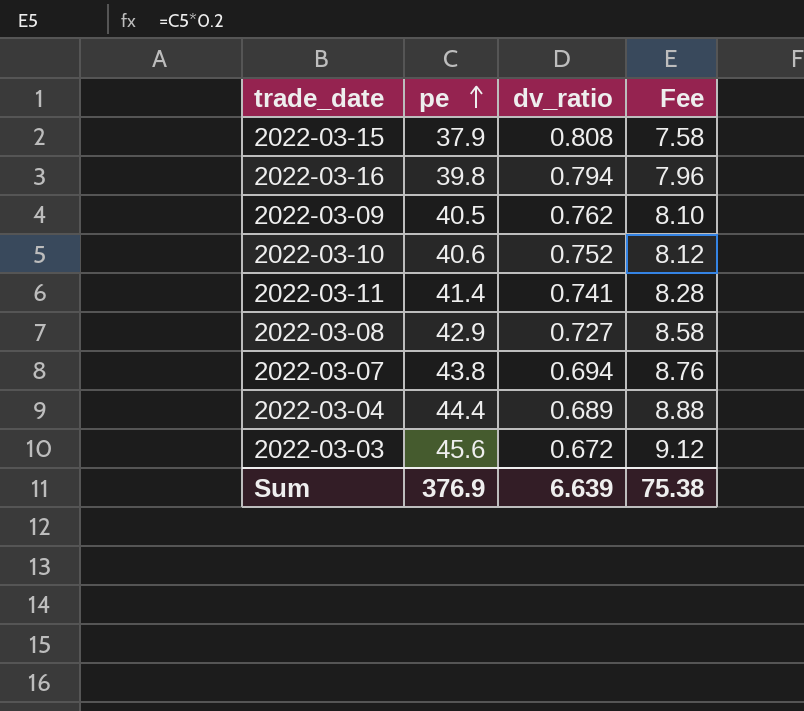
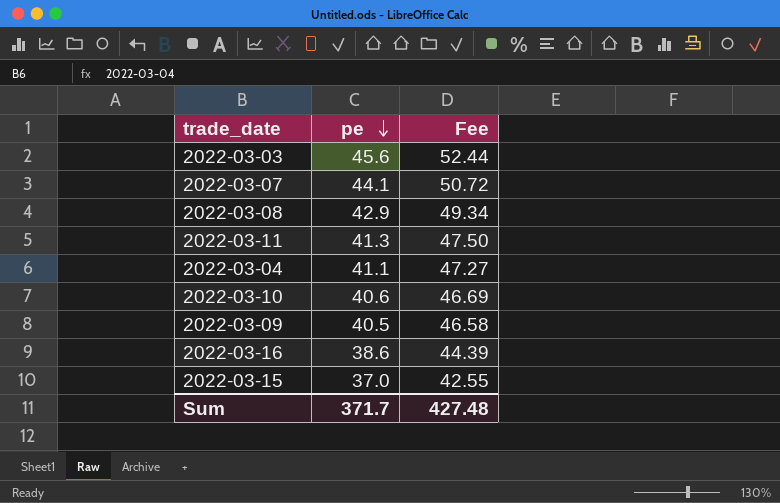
row order: pe ascending -> pe descending
column dv_ratio | position: 3 -> none
column Fee | formula: [pe] * 0.2 -> [pe] * 1.15
2022-03-07 | pe: 43.8 -> 44.1
2022-03-11 | pe: 41.4 -> 41.3
2022-03-04 | pe: 44.4 -> 41.1
2022-03-16 | pe: 39.8 -> 38.6
2022-03-15 | pe: 37.9 -> 37.0
Sum | pe: 376.9 -> 371.7
Sum | Fee: 75.38 -> 427.48

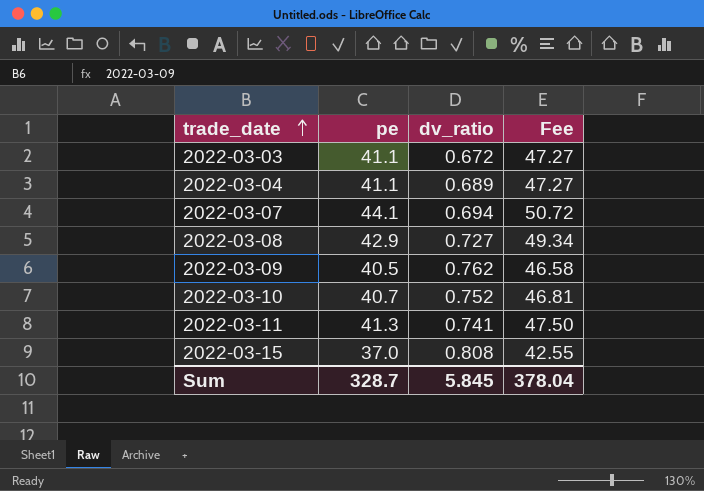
row order: pe descending -> trade_date ascending
column dv_ratio | position: none -> 3
row 2022-03-16: 38.6 | 44.39 -> none
2022-03-03 | pe: 45.6 -> 41.1
2022-03-03 | Fee: 52.44 -> 47.27
2022-03-10 | pe: 40.6 -> 40.7
2022-03-10 | Fee: 46.69 -> 46.81
Sum | pe: 371.7 -> 328.7
Sum | Fee: 427.48 -> 378.04

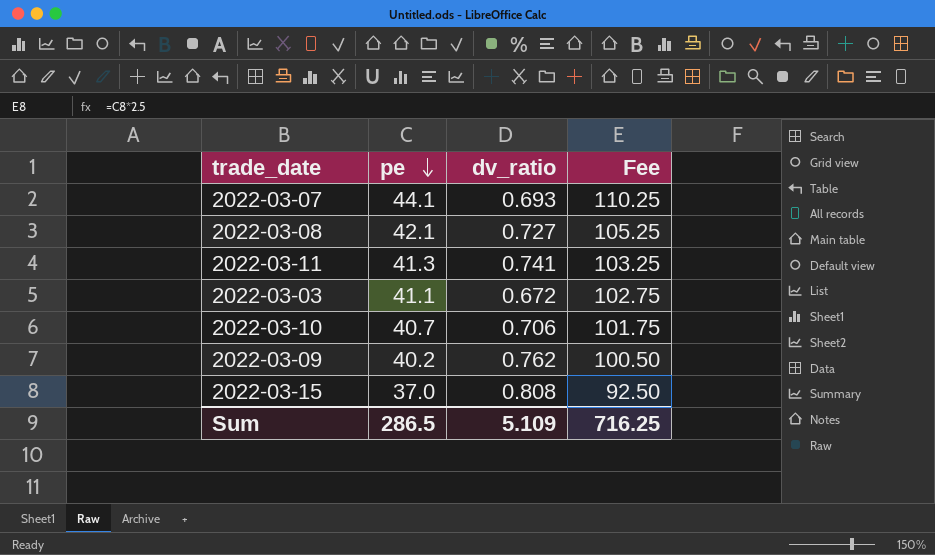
row order: trade_date ascending -> pe descending
column Fee | formula: [pe] * 1.15 -> [pe] * 2.5
row 2022-03-04: 41.1 | 0.689 | 47.27 -> none
2022-03-07 | dv_ratio: 0.694 -> 0.693
2022-03-08 | pe: 42.9 -> 42.1
2022-03-10 | dv_ratio: 0.752 -> 0.706
2022-03-09 | pe: 40.5 -> 40.2
Sum | pe: 328.7 -> 286.5
Sum | dv_ratio: 5.845 -> 5.109
Sum | Fee: 378.04 -> 716.25

